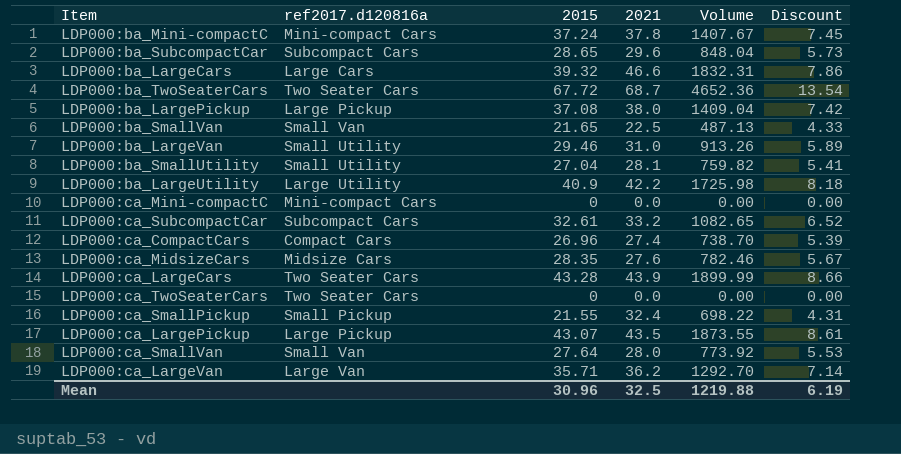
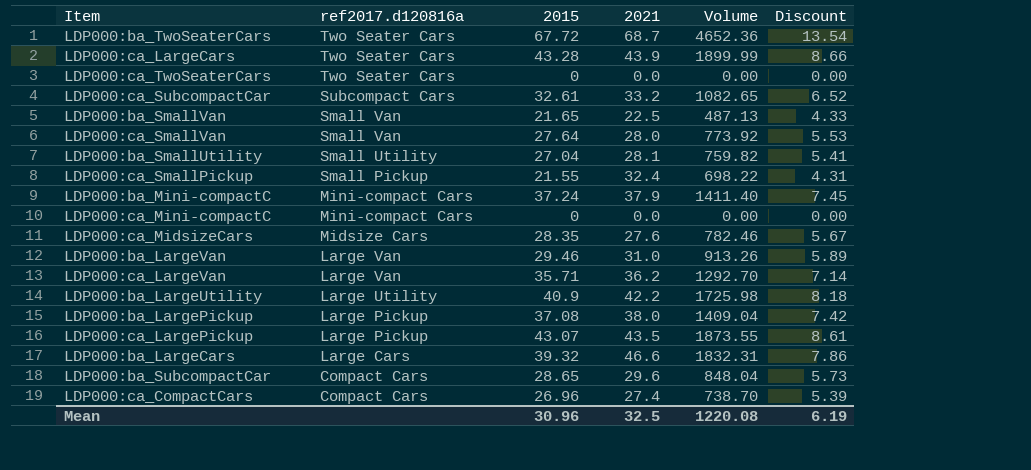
row order: none -> ref2017.d120816a descending
LDP000:ba_Mini-compactC | 2021: 37.8 -> 37.9
LDP000:ba_Mini-compactC | Volume: 1407.67 -> 1411.40
LDP000:ba_LargeVan | ref2017.d120816a: Small Utility -> Large Van
LDP000:ba_SubcompactCar | ref2017.d120816a: Subcompact Cars -> Compact Cars
Mean | Volume: 1219.88 -> 1220.08

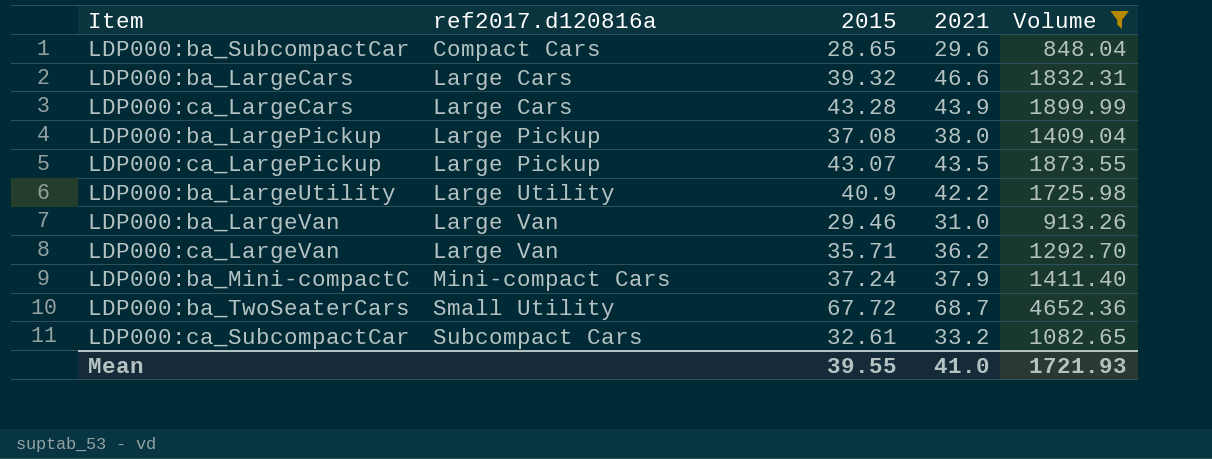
filter: none -> Volume >= 848.04
row order: ref2017.d120816a descending -> ref2017.d120816a ascending
column Discount | formula: [2015] * 0.2 -> none
LDP000:ca_LargeCars | ref2017.d120816a: Two Seater Cars -> Large Cars
LDP000:ba_TwoSeaterCars | ref2017.d120816a: Two Seater Cars -> Small Utility
Mean | 2015: 30.96 -> 39.55
Mean | 2021: 32.5 -> 41.0
Mean | Volume: 1220.08 -> 1721.93

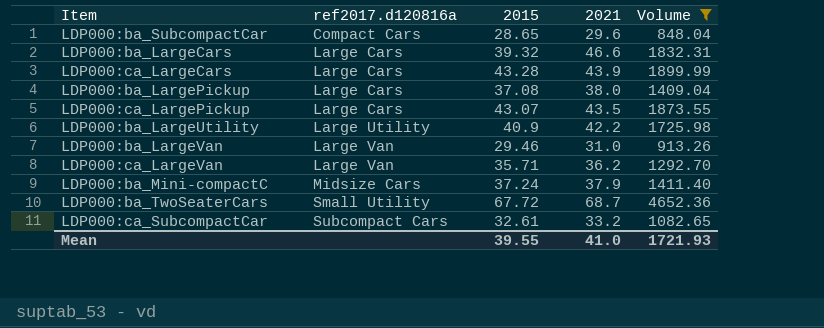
LDP000:ba_LargePickup | ref2017.d120816a: Large Pickup -> Large Cars
LDP000:ca_LargePickup | ref2017.d120816a: Large Pickup -> Large Cars
LDP000:ba_Mini-compactC | ref2017.d120816a: Mini-compact Cars -> Midsize Cars

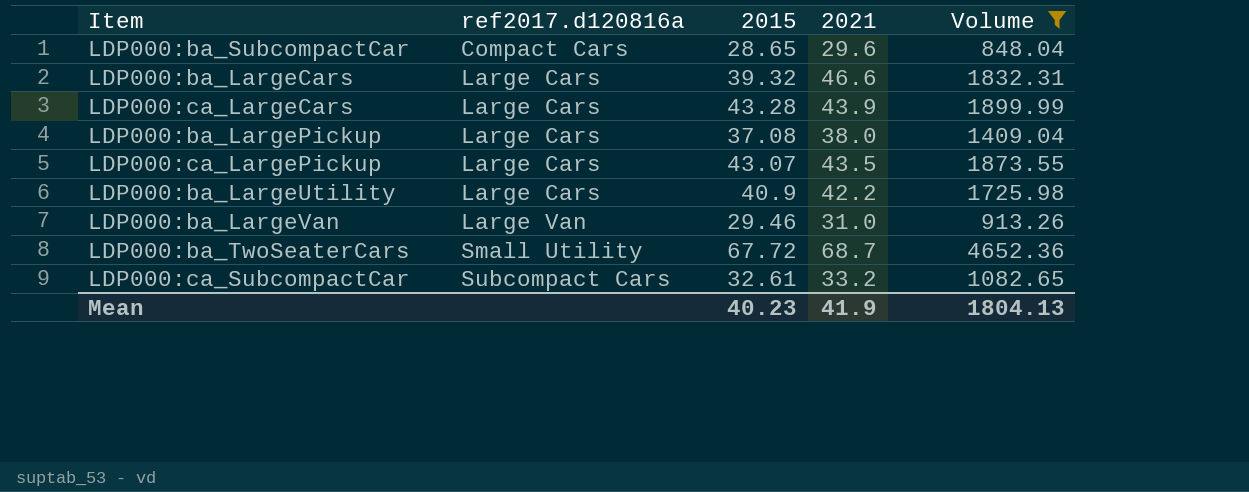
row LDP000:ca_LargeVan: Large Van | 35.71 | 36.2 | 1292.70 -> none
row LDP000:ba_Mini-compactC: Midsize Cars | 37.24 | 37.9 | 1411.40 -> none
LDP000:ba_LargeUtility | ref2017.d120816a: Large Utility -> Large Cars
Mean | 2015: 39.55 -> 40.23
Mean | 2021: 41.0 -> 41.9
Mean | Volume: 1721.93 -> 1804.13

